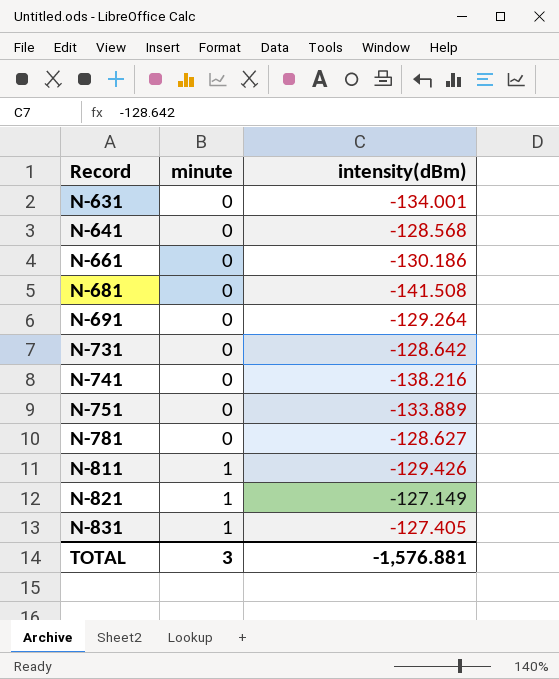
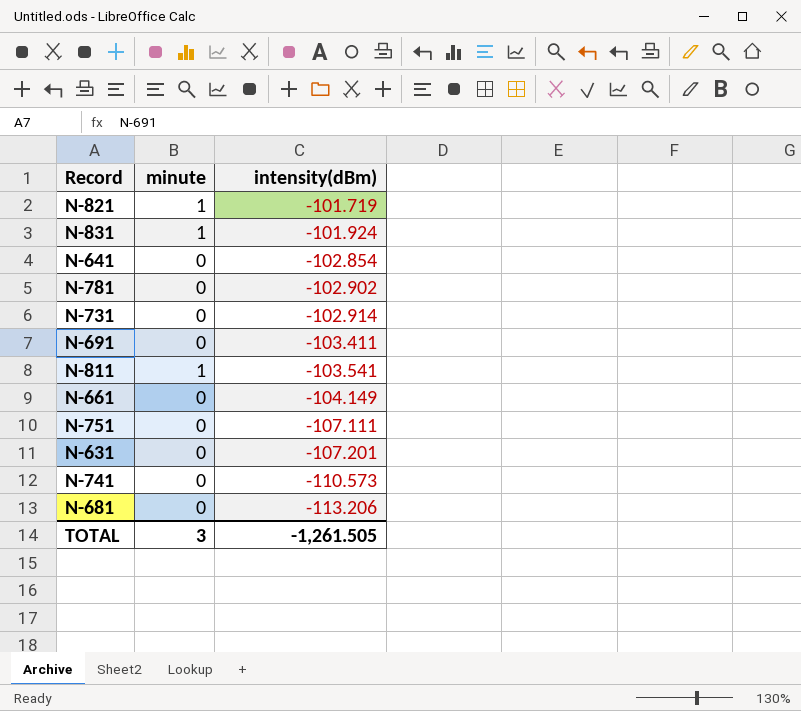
row order: Record ascending -> intensity(dBm) descending
N-821 | intensity(dBm): -127.149 -> -101.719
N-831 | intensity(dBm): -127.405 -> -101.924
N-641 | intensity(dBm): -128.568 -> -102.854
N-781 | intensity(dBm): -128.627 -> -102.902
N-731 | intensity(dBm): -128.642 -> -102.914
N-691 | intensity(dBm): -129.264 -> -103.411
N-811 | intensity(dBm): -129.426 -> -103.541
N-661 | intensity(dBm): -130.186 -> -104.149
N-751 | intensity(dBm): -133.889 -> -107.111
N-631 | intensity(dBm): -134.001 -> -107.201
N-741 | intensity(dBm): -138.216 -> -110.573
N-681 | intensity(dBm): -141.508 -> -113.206
TOTAL | intensity(dBm): -1,576.881 -> -1,261.505

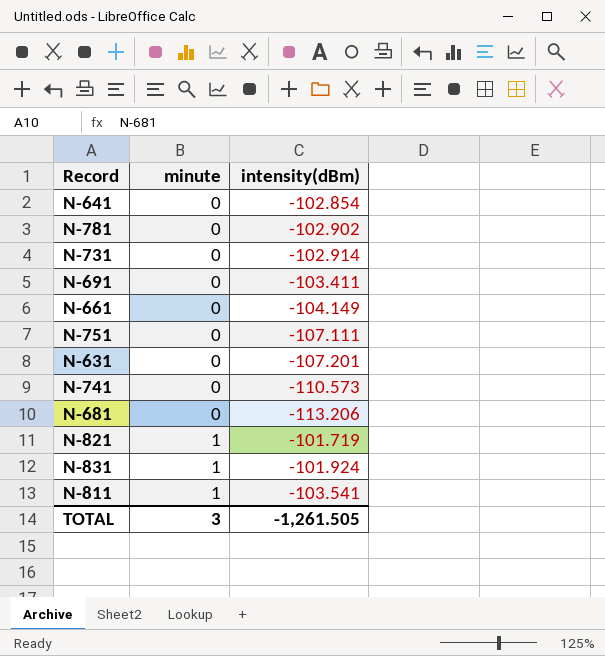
row order: intensity(dBm) descending -> minute ascending

